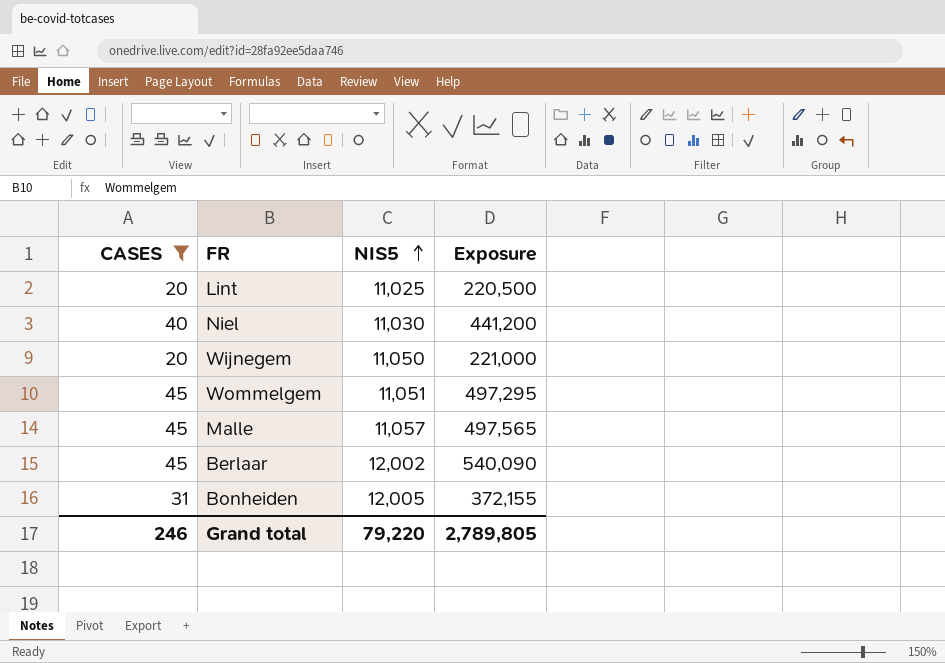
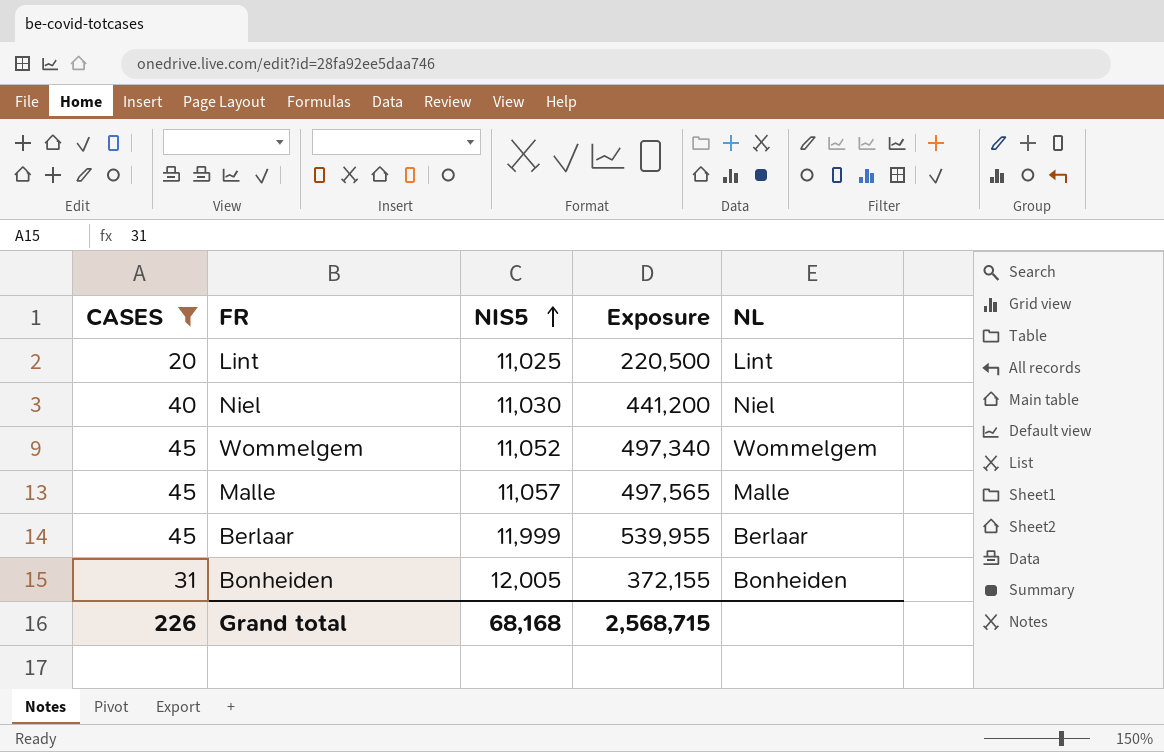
column NL | position: none -> 5
row Wijnegem: 20 | 11,050 | 221,000 -> none
Wommelgem | NIS5: 11,051 -> 11,052
Wommelgem | Exposure: 497,295 -> 497,340
Berlaar | NIS5: 12,002 -> 11,999
Berlaar | Exposure: 540,090 -> 539,955
Grand total | CASES: 246 -> 226
Grand total | NIS5: 79,220 -> 68,168
Grand total | Exposure: 2,789,805 -> 2,568,715

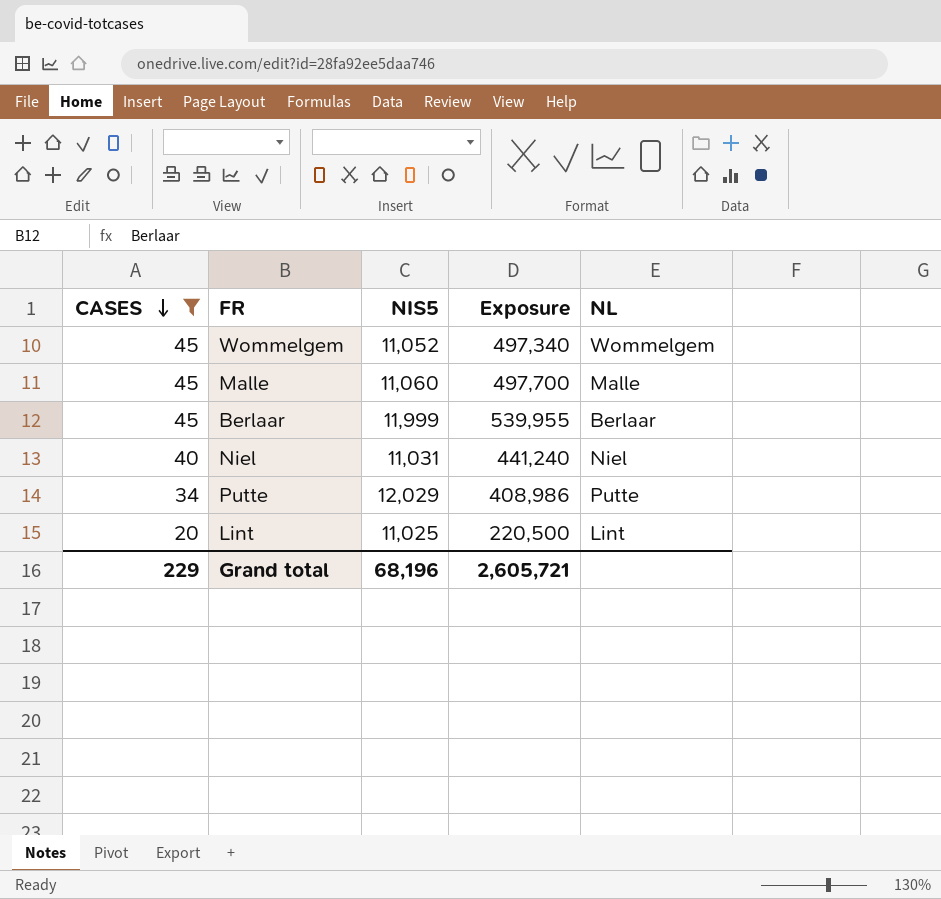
row order: NIS5 ascending -> CASES descending
row Bonheiden: 31 | 12,005 | 372,155 | Bonheiden -> none
Malle | NIS5: 11,057 -> 11,060
Malle | Exposure: 497,565 -> 497,700
Niel | NIS5: 11,030 -> 11,031
Niel | Exposure: 441,200 -> 441,240
row Putte: none -> 34 | 12,029 | 408,986 | Putte
Grand total | CASES: 226 -> 229
Grand total | NIS5: 68,168 -> 68,196
Grand total | Exposure: 2,568,715 -> 2,605,721

